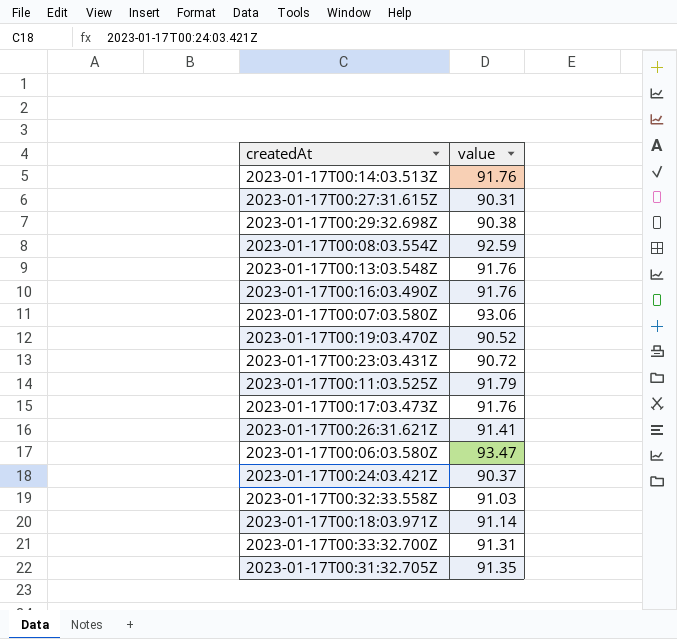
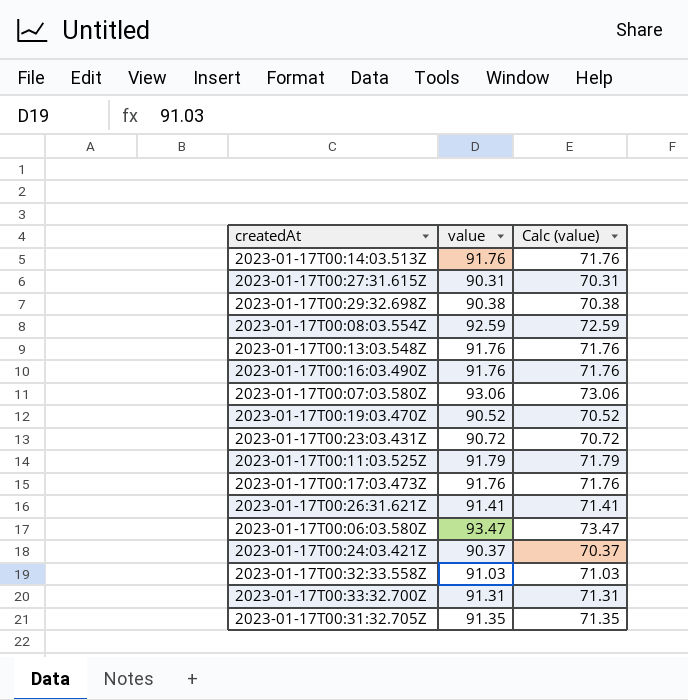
column Calc (value) | formula: none -> [value] - 20
row 2023-01-17T00:18:03.971Z: 91.14 -> none

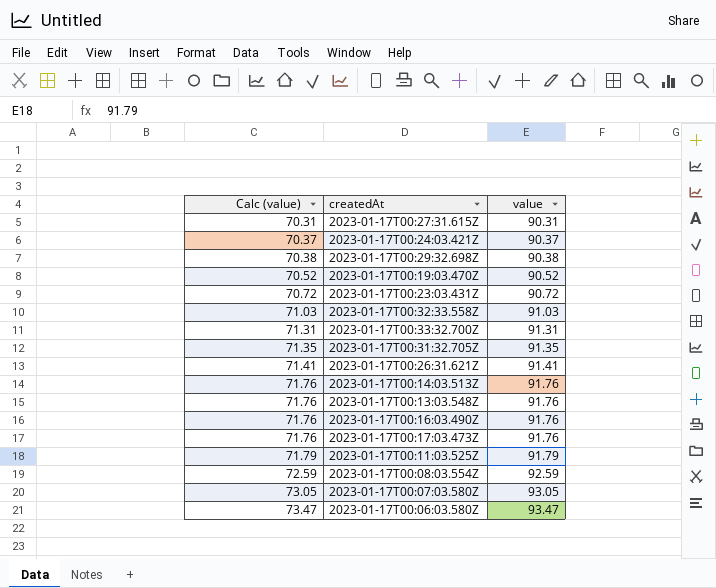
row order: none -> Calc (value) ascending
column Calc (value) | position: 3 -> 1
2023-01-17T00:07:03.580Z | Calc (value): 73.06 -> 73.05
2023-01-17T00:07:03.580Z | value: 93.06 -> 93.05

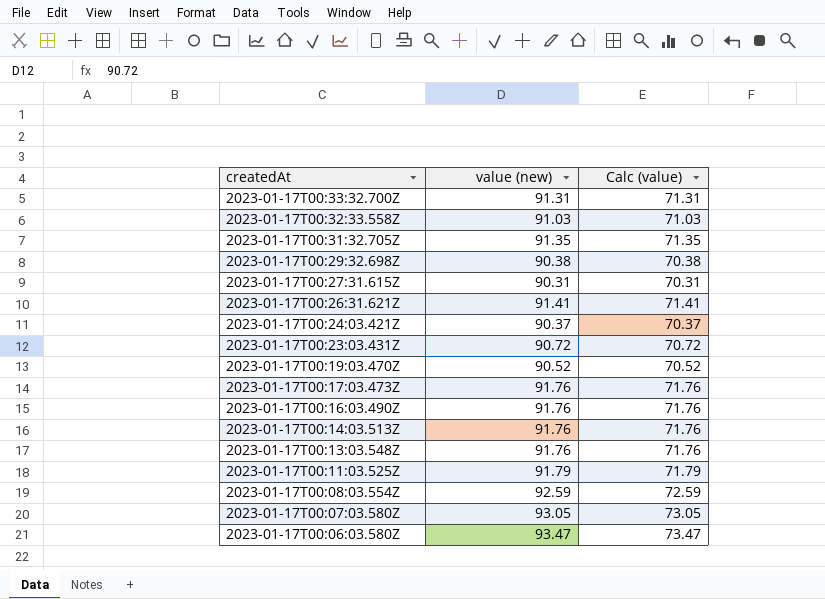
row order: Calc (value) ascending -> createdAt descending
column name: value -> value (new)
column Calc (value) | position: 1 -> 3

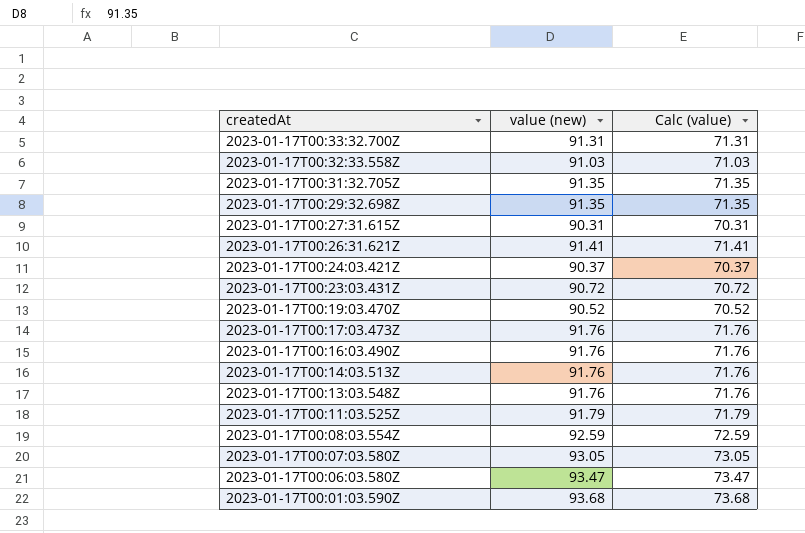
2023-01-17T00:29:32.698Z | value (new): 90.38 -> 91.35
2023-01-17T00:29:32.698Z | Calc (value): 70.38 -> 71.35
row 2023-01-17T00:01:03.590Z: none -> 93.68 | 73.68

